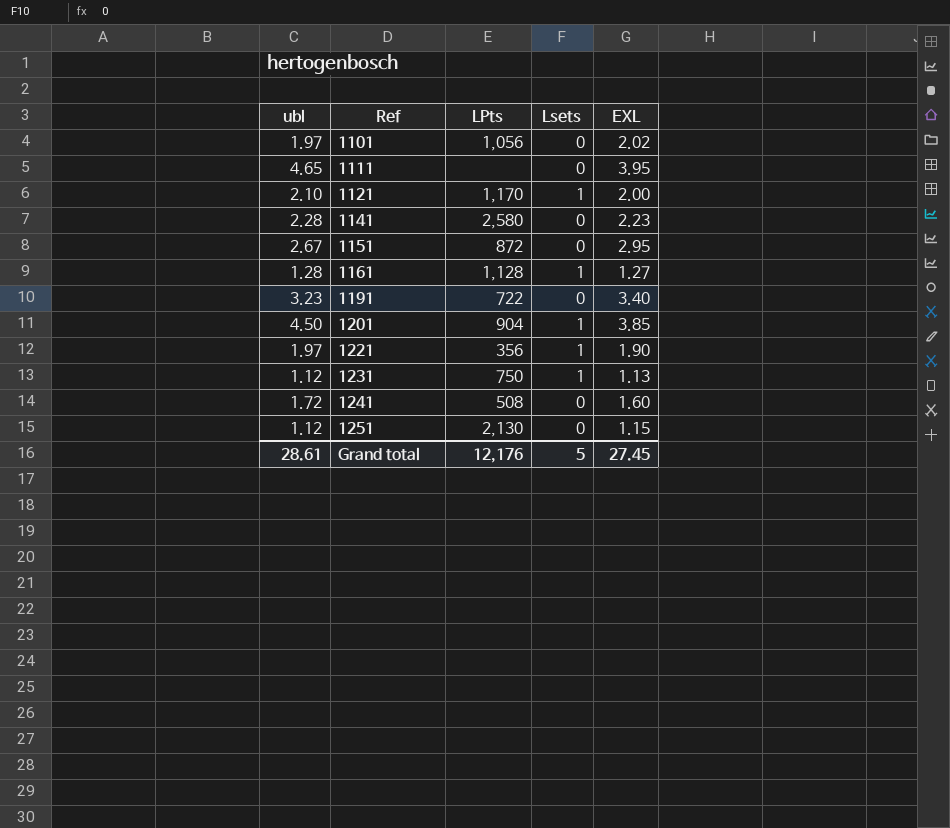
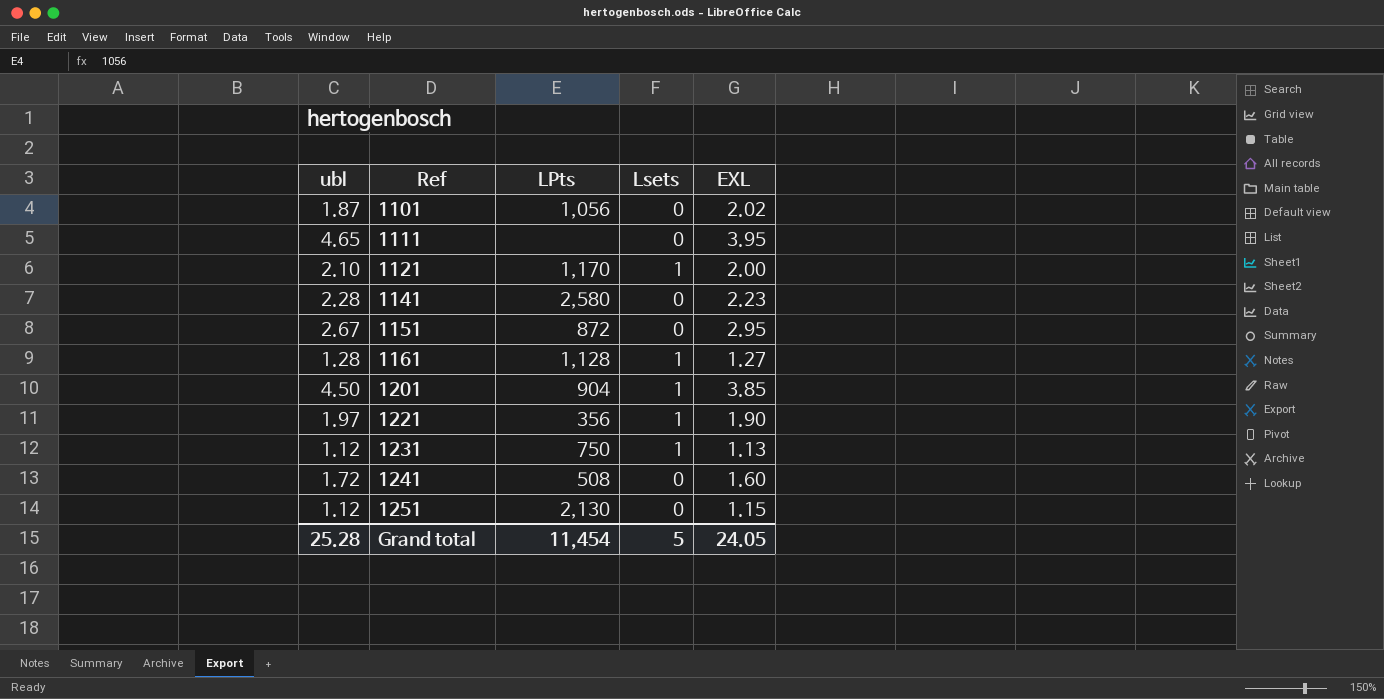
row 1191: 3.23 | 722 | 0 | 3.40 -> none
1101 | ubl: 1.97 -> 1.87
Grand total | ubl: 28.61 -> 25.28
Grand total | LPts: 12,176 -> 11,454
Grand total | EXL: 27.45 -> 24.05

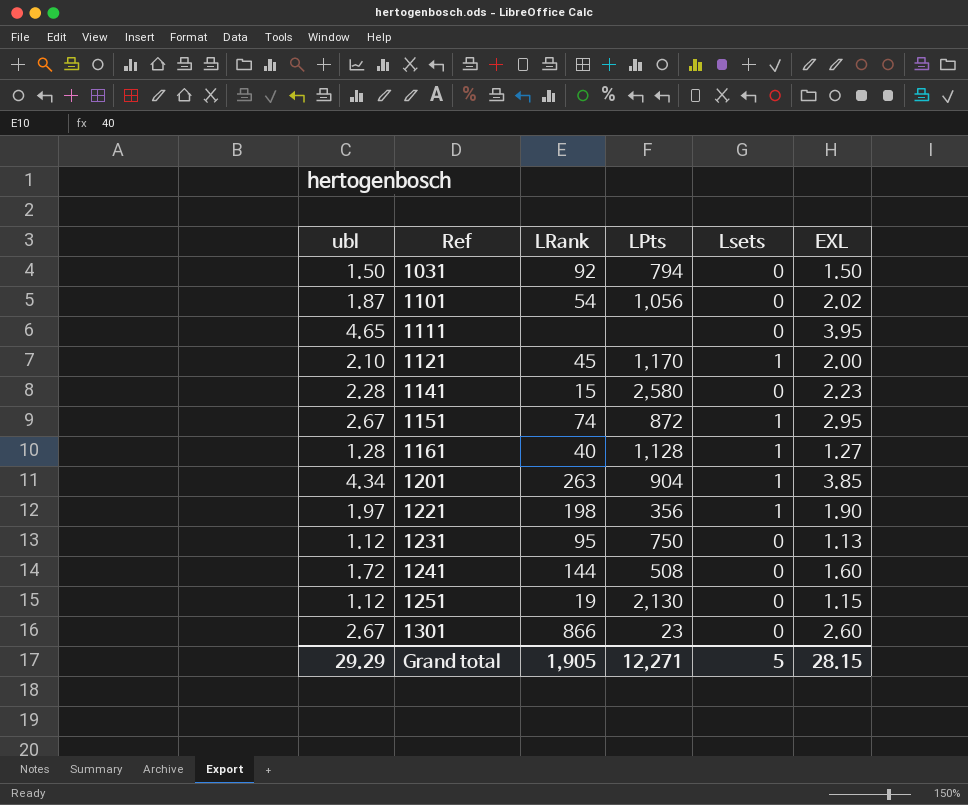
column LRank | position: none -> 3
row 1031: none -> 1.50 | 92 | 794 | 0 | 1.50
1151 | Lsets: 0 -> 1
1201 | ubl: 4.50 -> 4.34
1231 | Lsets: 1 -> 0
row 1301: none -> 2.67 | 866 | 23 | 0 | 2.60
Grand total | ubl: 25.28 -> 29.29
Grand total | LPts: 11,454 -> 12,271
Grand total | EXL: 24.05 -> 28.15

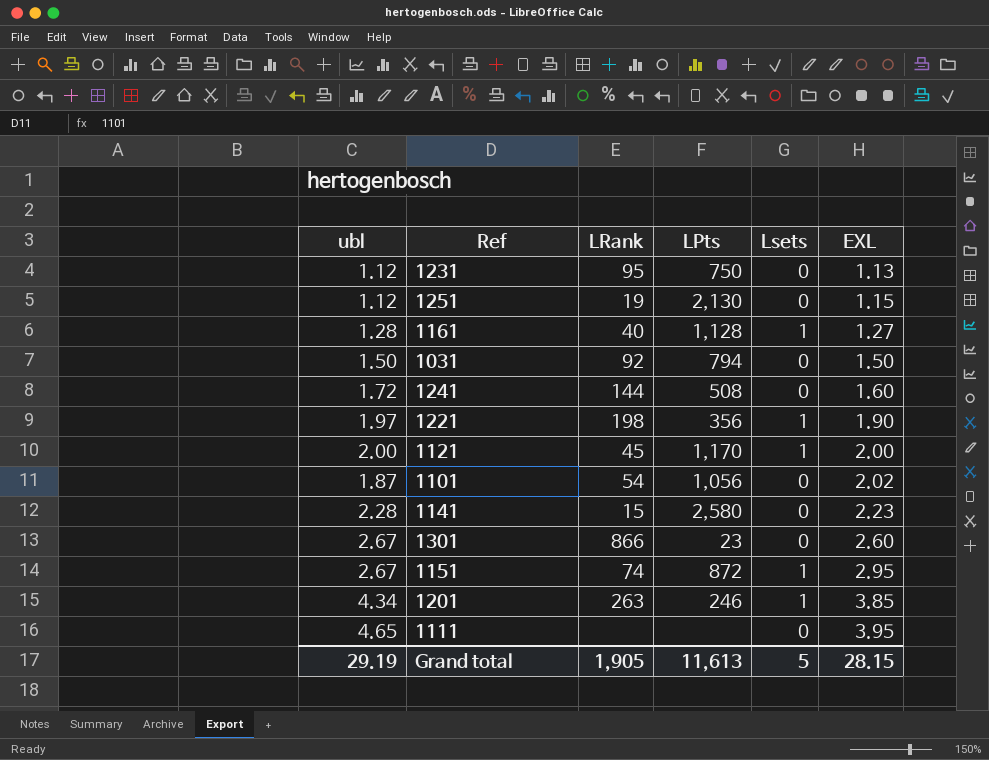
row order: Ref ascending -> EXL ascending
1121 | ubl: 2.10 -> 2.00
1201 | LPts: 904 -> 246
Grand total | ubl: 29.29 -> 29.19
Grand total | LPts: 12,271 -> 11,613

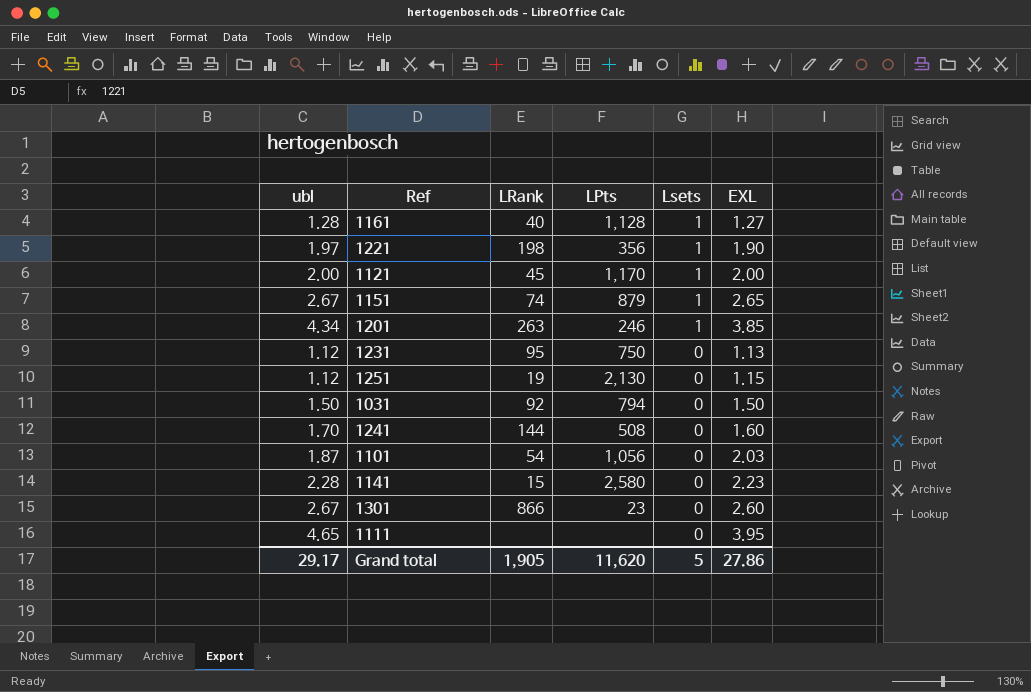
row order: EXL ascending -> Lsets descending
1151 | LPts: 872 -> 879
1151 | EXL: 2.95 -> 2.65
1241 | ubl: 1.72 -> 1.70
1101 | EXL: 2.02 -> 2.03
Grand total | ubl: 29.19 -> 29.17
Grand total | LPts: 11,613 -> 11,620
Grand total | EXL: 28.15 -> 27.86

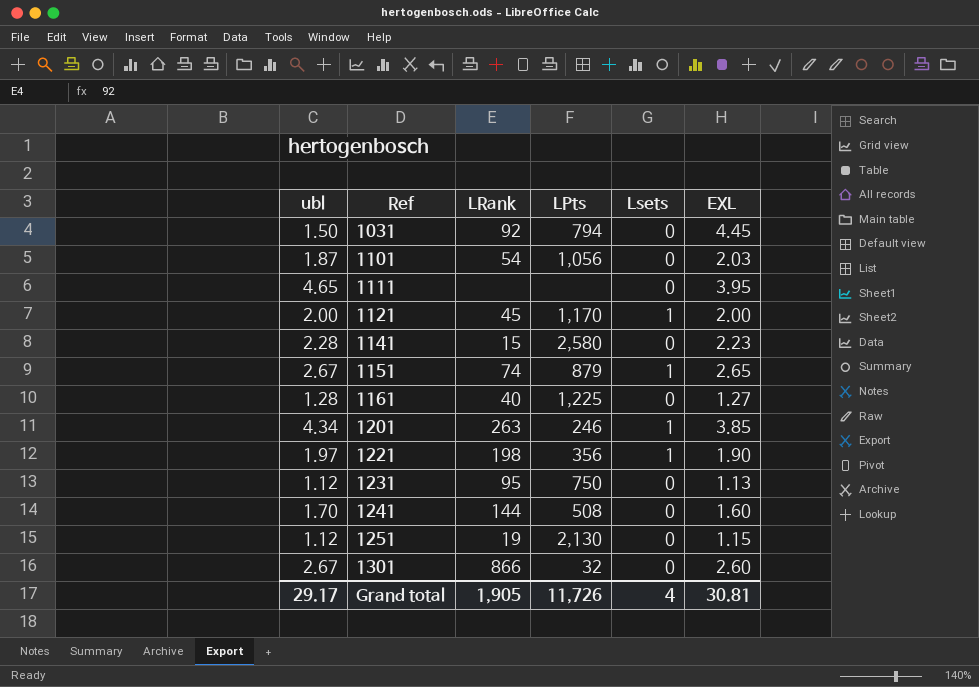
row order: Lsets descending -> Ref ascending
1031 | EXL: 1.50 -> 4.45
1161 | LPts: 1,128 -> 1,225
1161 | Lsets: 1 -> 0
1301 | LPts: 23 -> 32
Grand total | LPts: 11,620 -> 11,726
Grand total | Lsets: 5 -> 4
Grand total | EXL: 27.86 -> 30.81

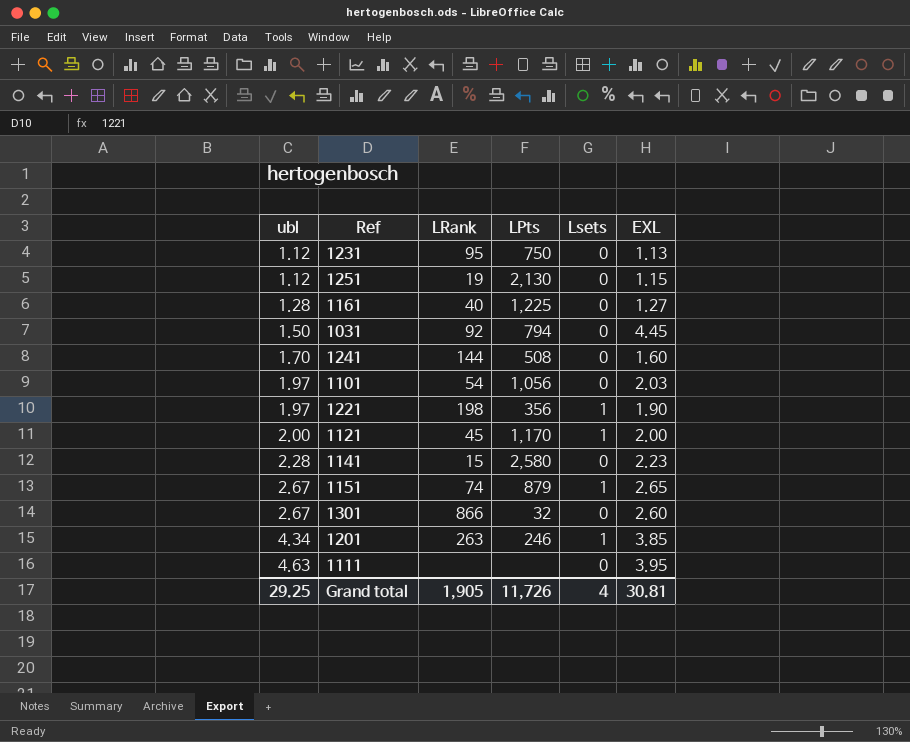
row order: Ref ascending -> ubl ascending
1101 | ubl: 1.87 -> 1.97
1111 | ubl: 4.65 -> 4.63
Grand total | ubl: 29.17 -> 29.25

